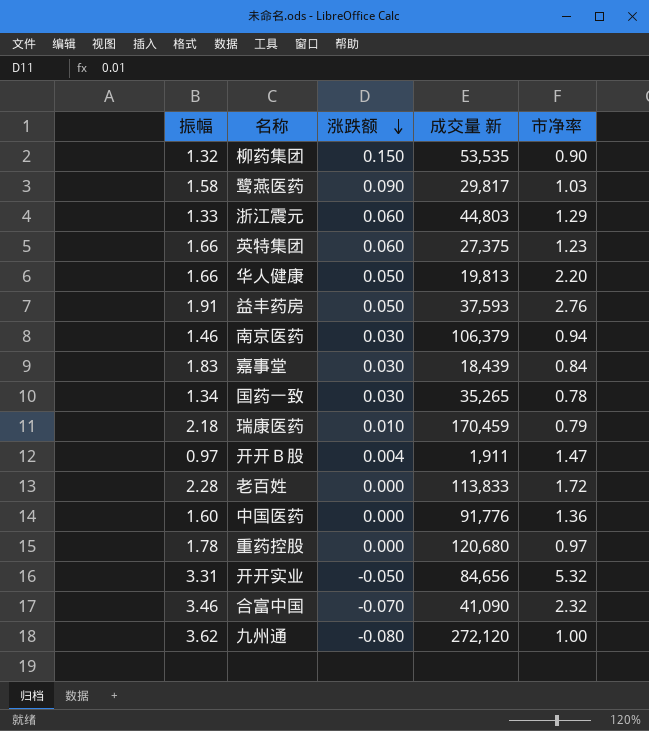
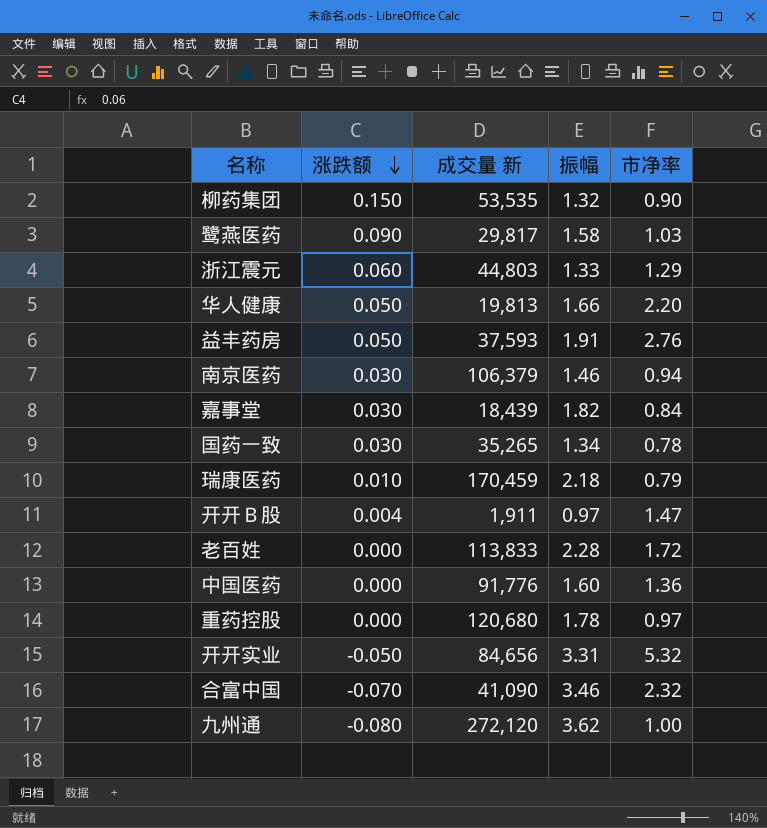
column 振幅 | position: 1 -> 4
row 英特集团: 1.66 | 0.060 | 27,375 | 1.23 -> none
嘉事堂 | 振幅: 1.83 -> 1.82

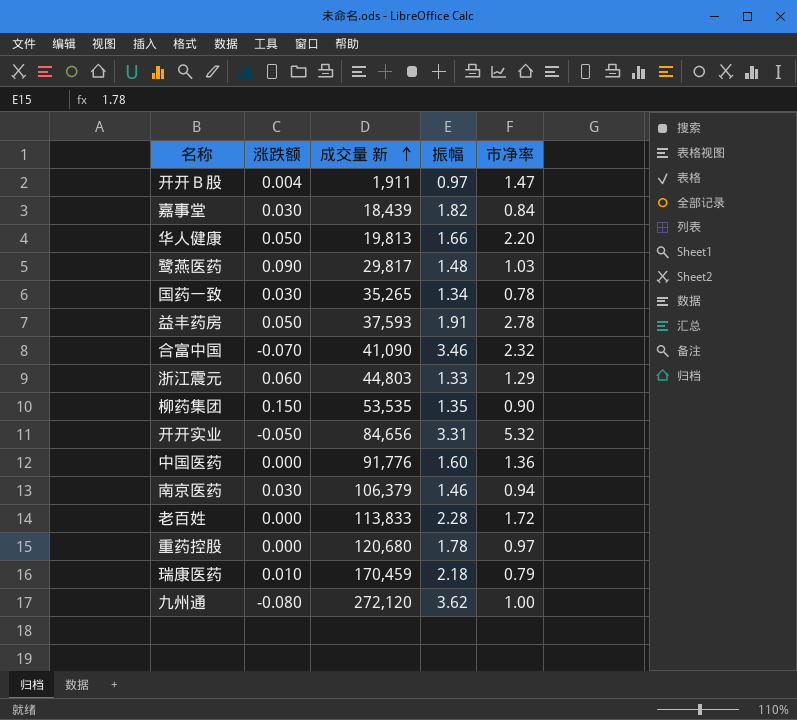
row order: 涨跌额 descending -> 成交量 新 ascending
鹭燕医药 | 振幅: 1.58 -> 1.48
益丰药房 | 市净率: 2.76 -> 2.78
柳药集团 | 振幅: 1.32 -> 1.35

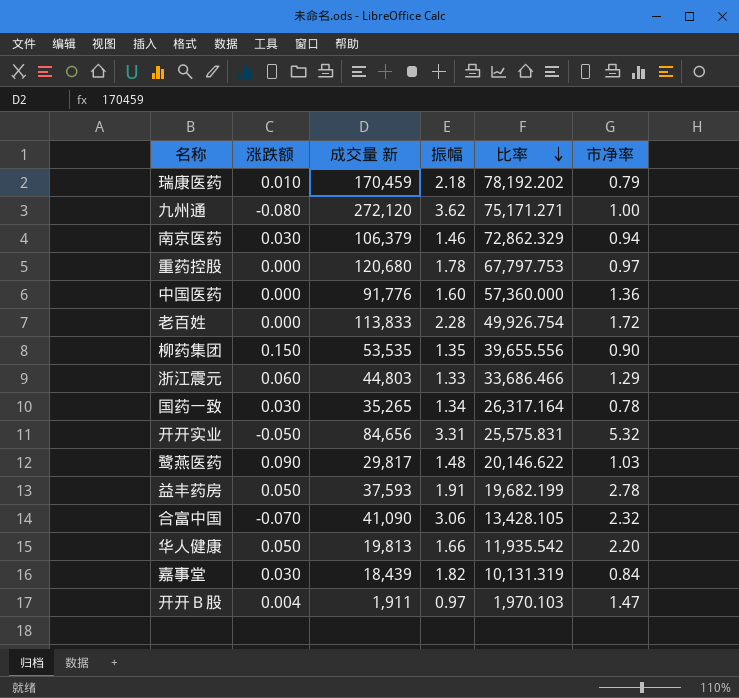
row order: 成交量 新 ascending -> 比率 descending
column 比率 | formula: none -> [成交量 新] / [振幅]
合富中国 | 振幅: 3.46 -> 3.06

